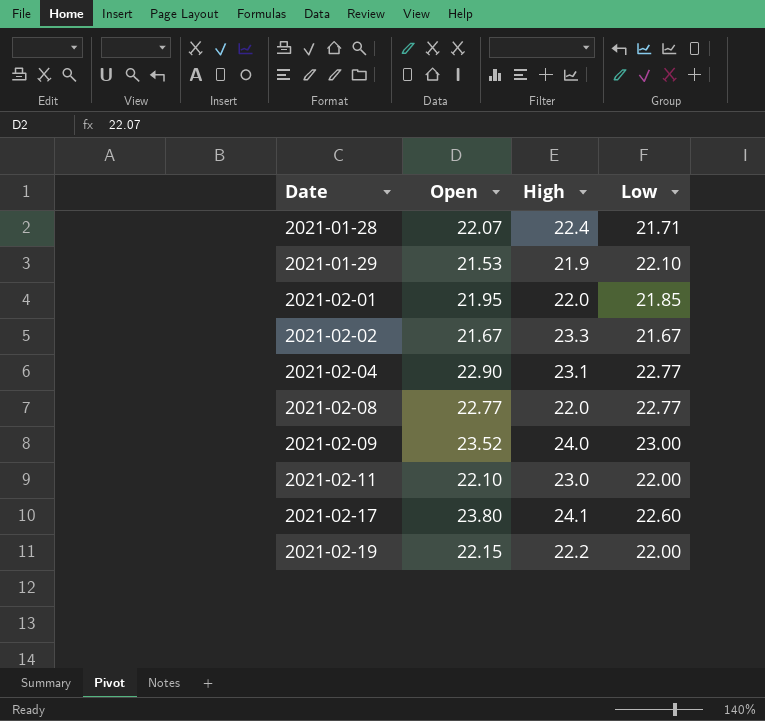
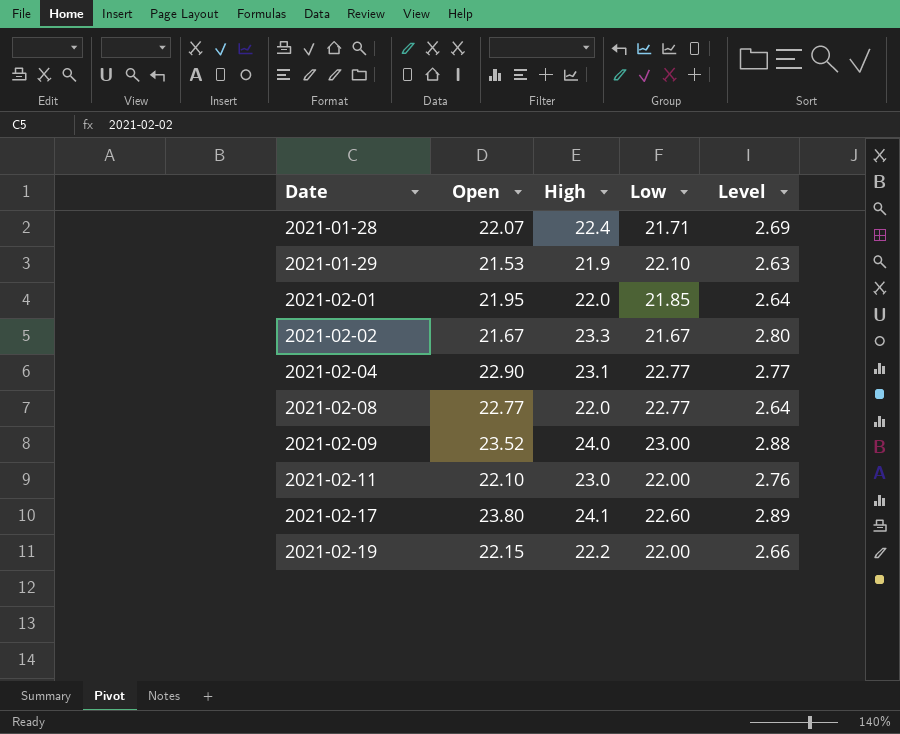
column Level | formula: none -> [High] * 0.12

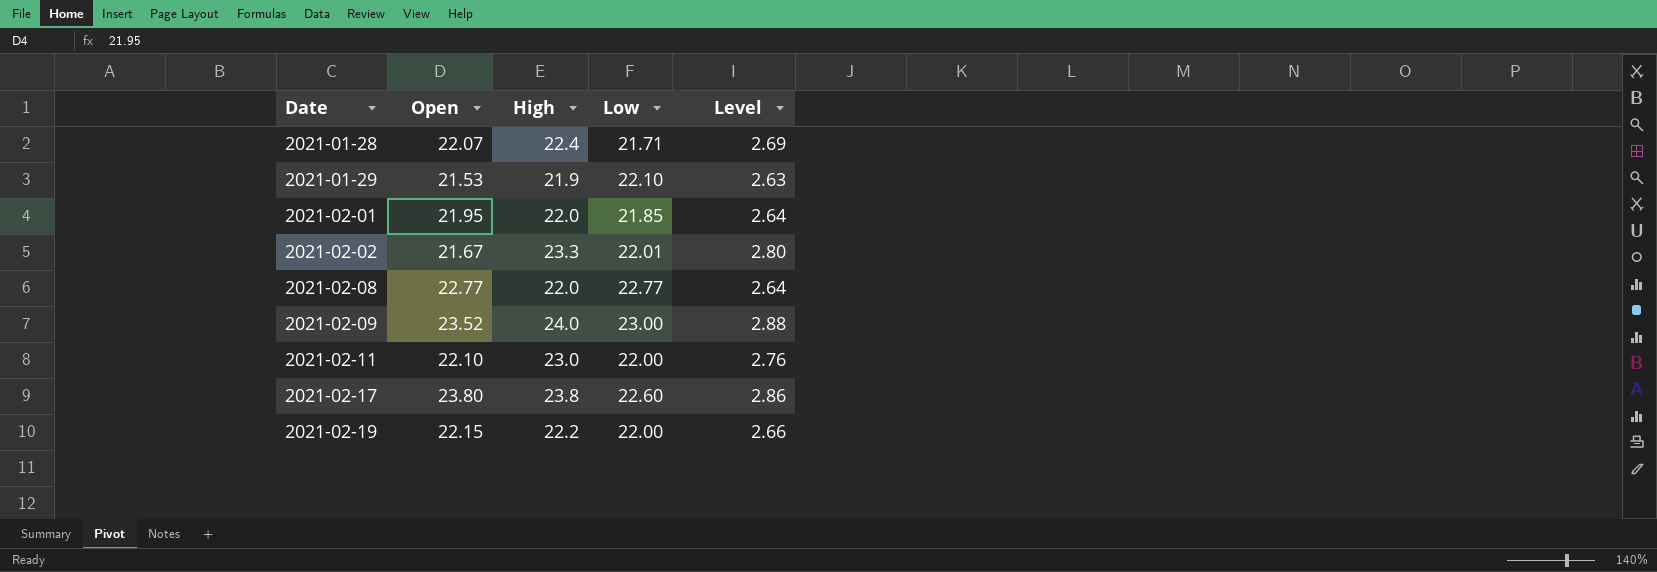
row 2021-02-04: 22.90 | 23.1 | 22.77 | 2.77 -> none
2021-02-02 | Low: 21.67 -> 22.01
2021-02-17 | High: 24.1 -> 23.8
2021-02-17 | Level: 2.89 -> 2.86

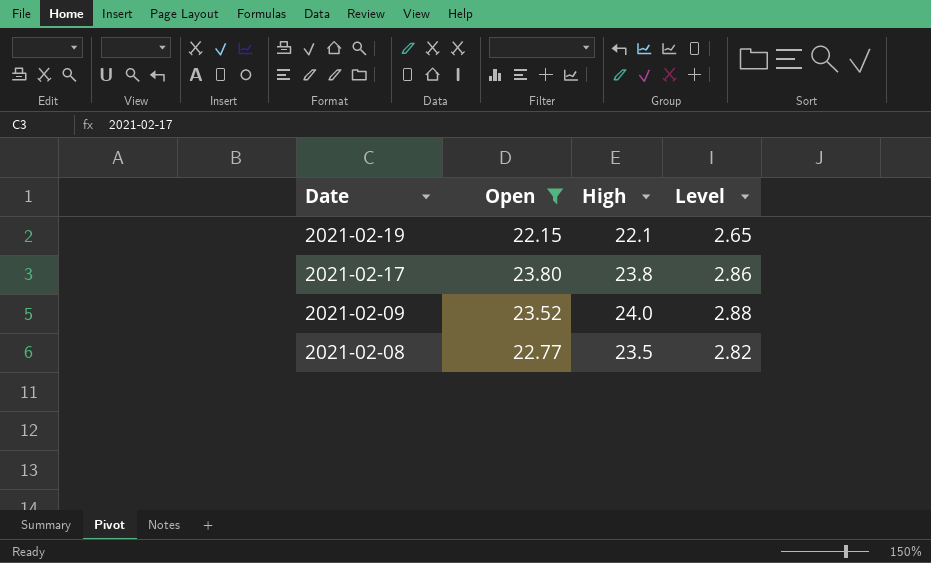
filter: none -> Open >= 22.15
row order: Date ascending -> Date descending
column Low | position: 4 -> none
2021-02-19 | High: 22.2 -> 22.1
2021-02-19 | Level: 2.66 -> 2.65
2021-02-08 | High: 22.0 -> 23.5
2021-02-08 | Level: 2.64 -> 2.82

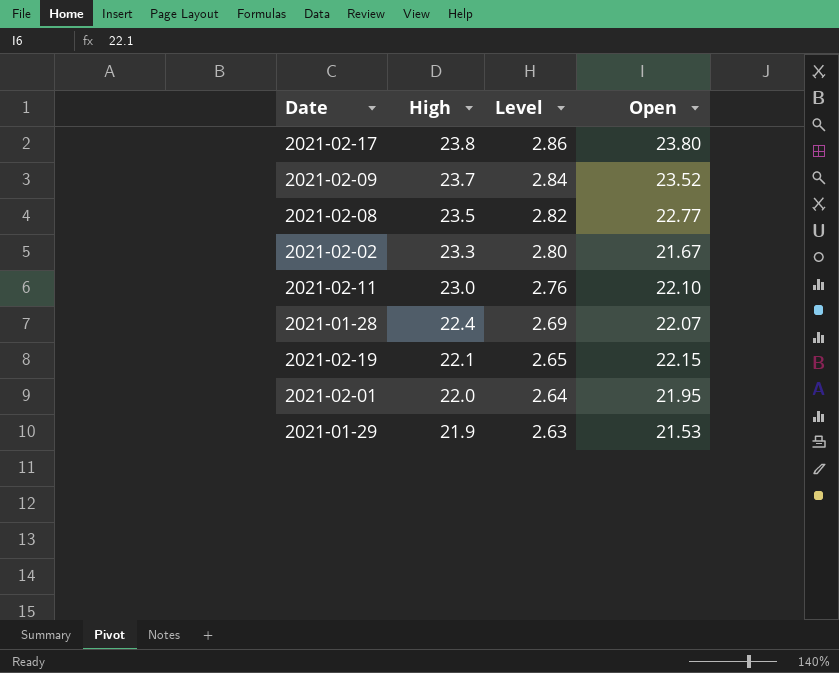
filter: Open >= 22.15 -> none
row order: Date descending -> High descending
column Open | position: 2 -> 4
2021-02-09 | High: 24.0 -> 23.7
2021-02-09 | Level: 2.88 -> 2.84

